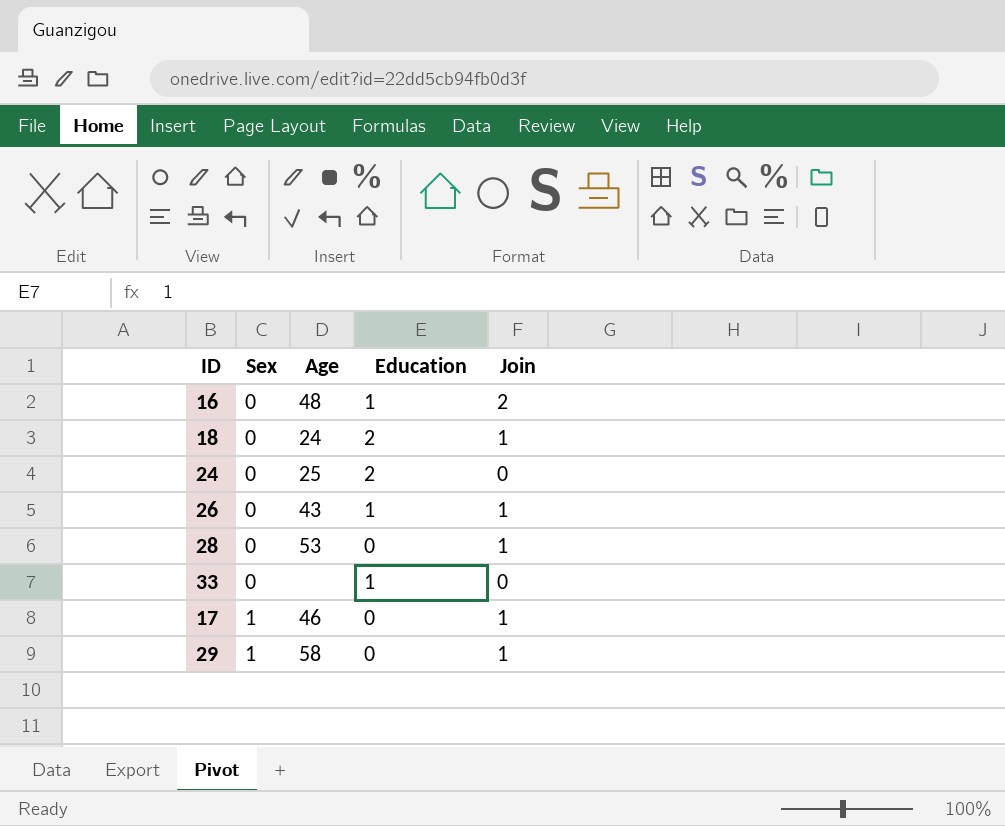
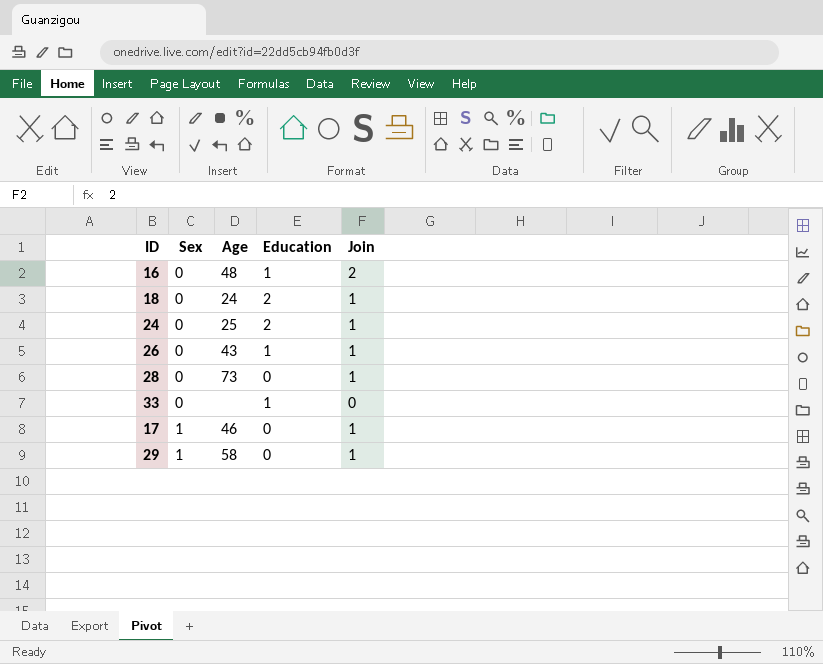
24 | Join: 0 -> 1
28 | Age: 53 -> 73

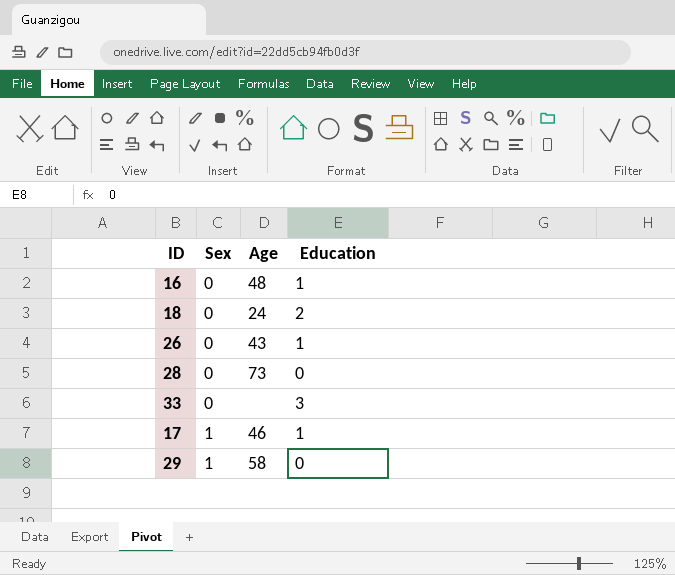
column Join | position: 5 -> none
row 24: 0 | 25 | 2 | 1 -> none
33 | Education: 1 -> 3
17 | Education: 0 -> 1

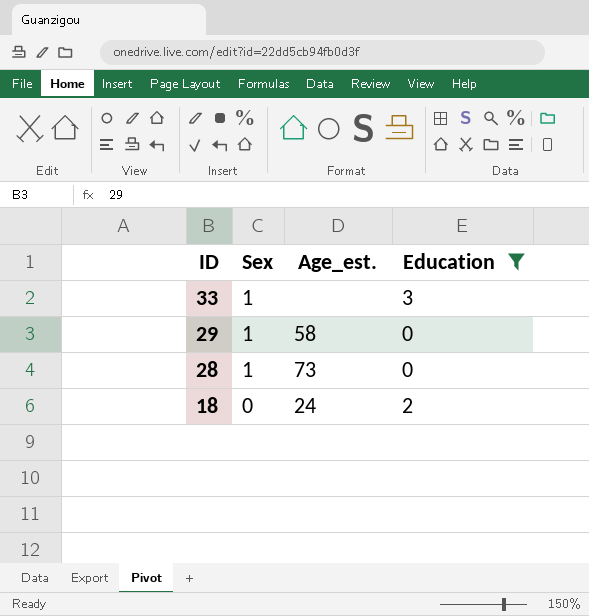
filter: none -> Education != 1
row order: Sex ascending -> ID descending
column name: Age -> Age_est.
33 | Sex: 0 -> 1
28 | Sex: 0 -> 1

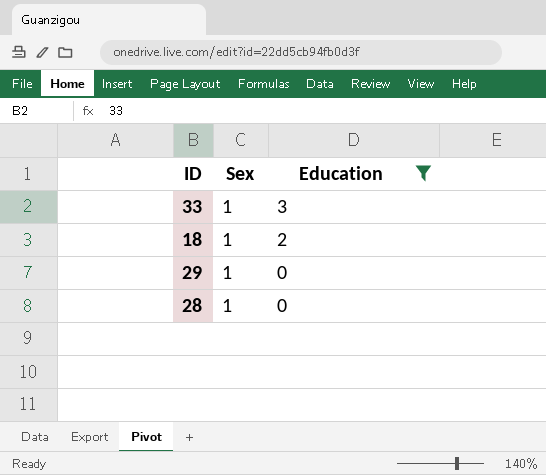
row order: ID descending -> Education descending
column Age_est. | position: 3 -> none
18 | Sex: 0 -> 1

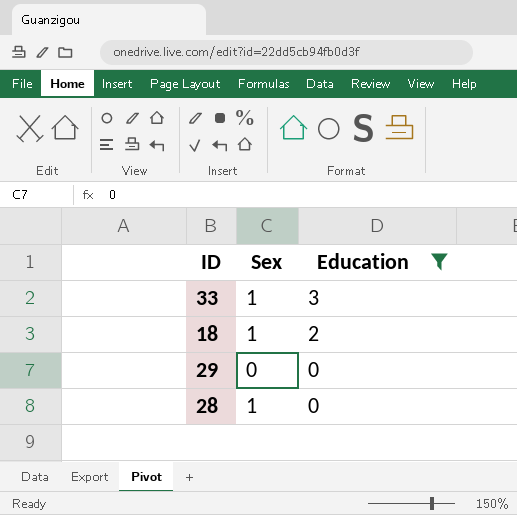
29 | Sex: 1 -> 0

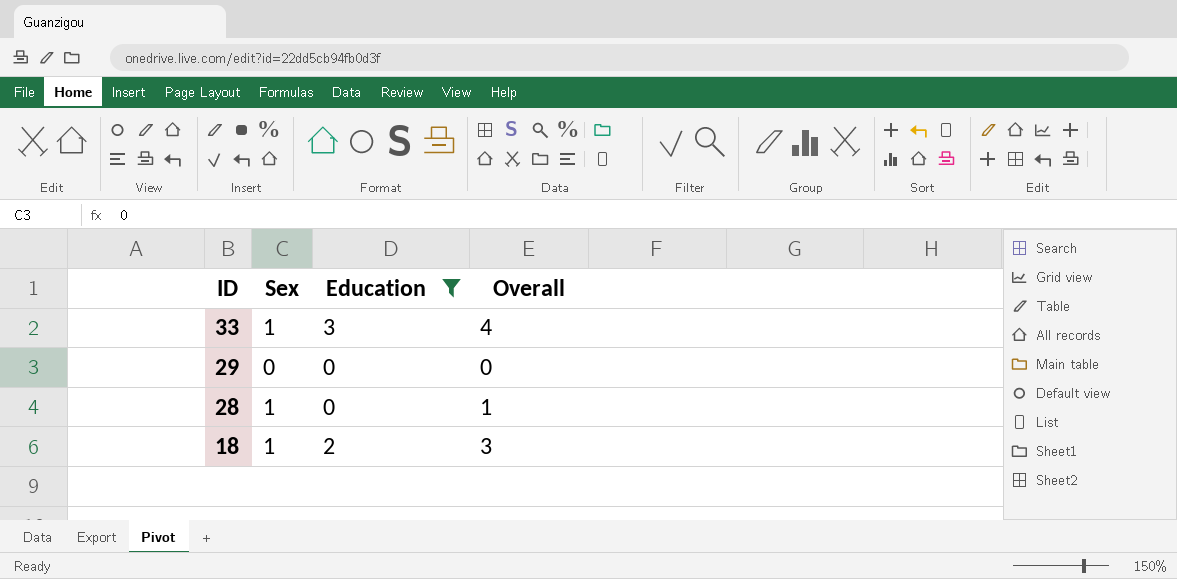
row order: Education descending -> ID descending
column Overall | formula: none -> [Sex] + [Education]

